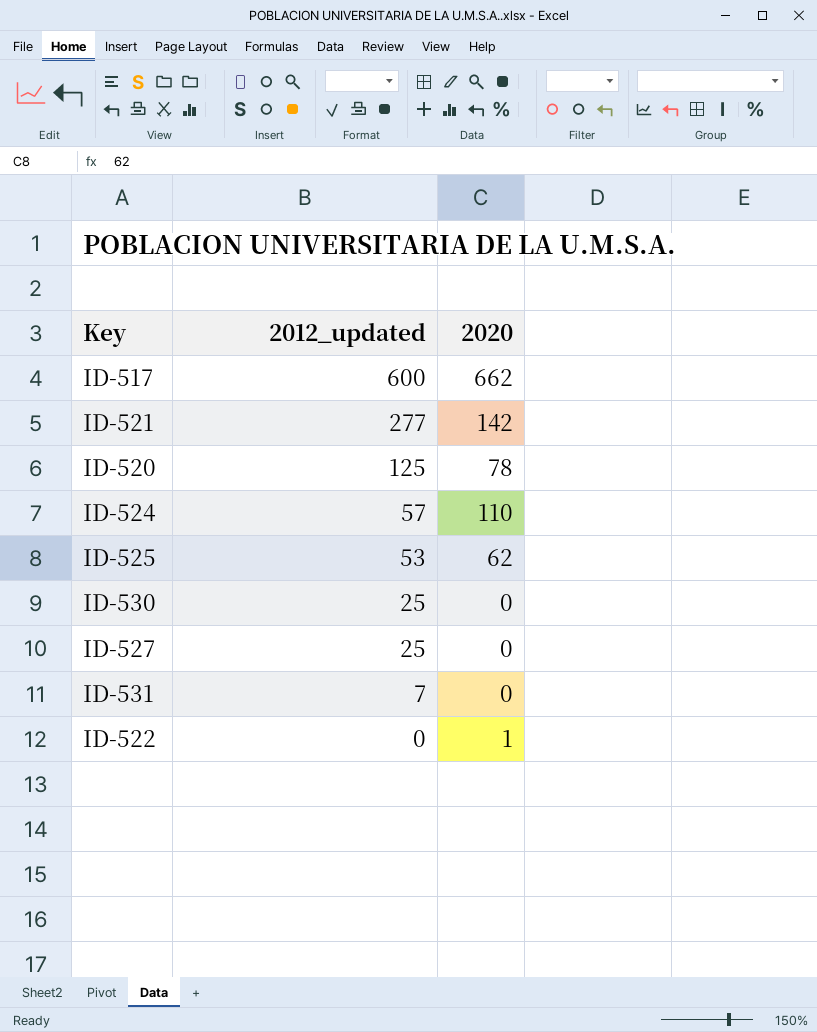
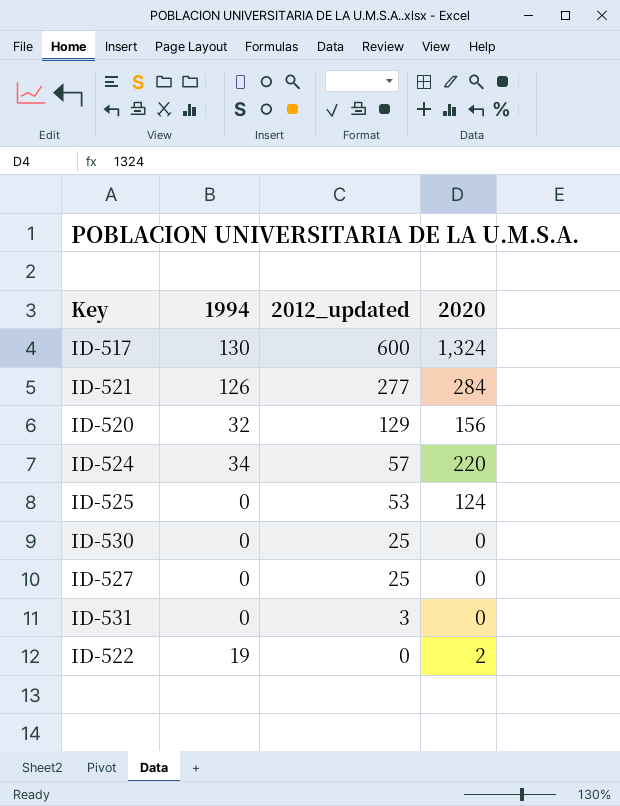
column 1994 | position: none -> 2
ID-517 | 2020: 662 -> 1,324
ID-521 | 2020: 142 -> 284
ID-520 | 2012_updated: 125 -> 129
ID-520 | 2020: 78 -> 156
ID-524 | 2020: 110 -> 220
ID-525 | 2020: 62 -> 124
ID-531 | 2012_updated: 7 -> 3
ID-522 | 2020: 1 -> 2

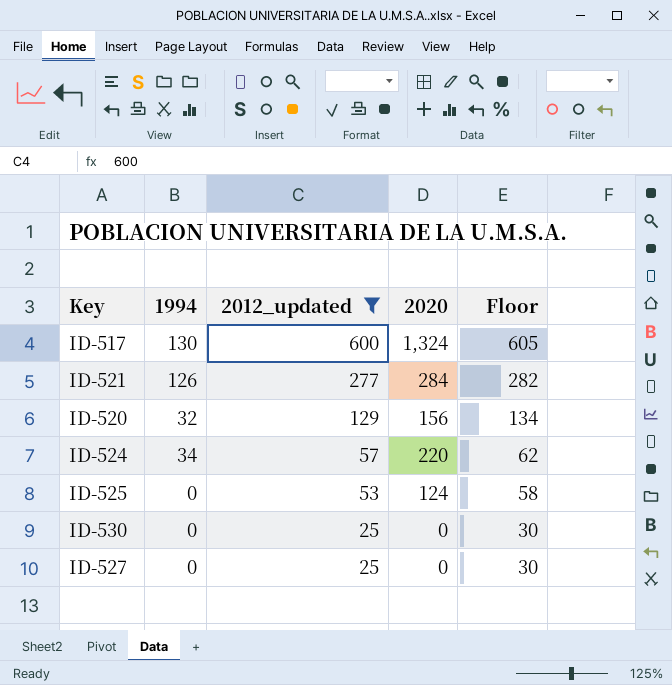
filter: none -> 2012_updated >= 25
column Floor | formula: none -> [2012_updated] + 5

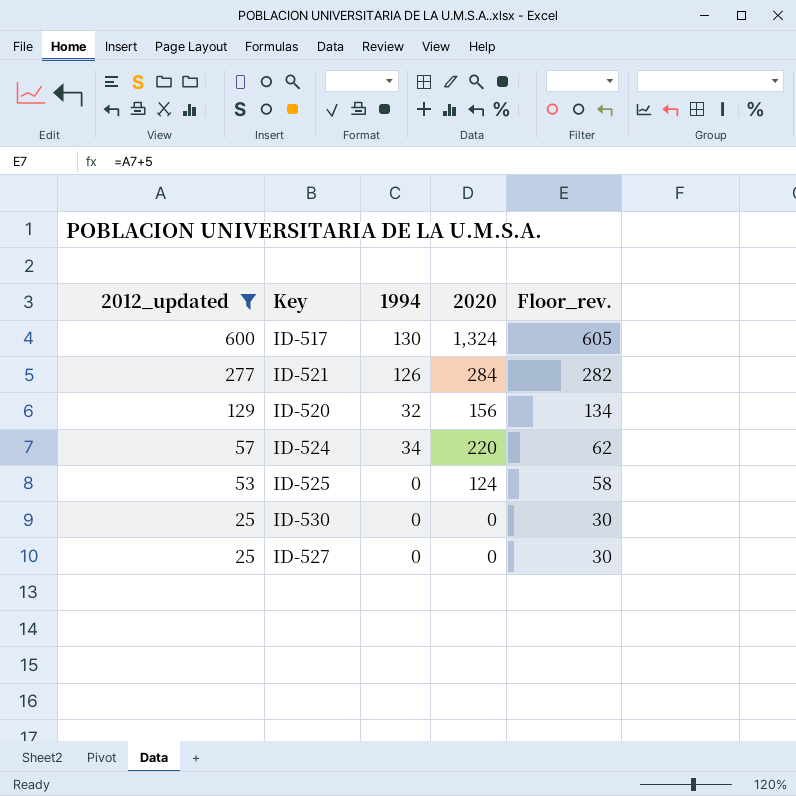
column 2012_updated | position: 3 -> 1
column name: Floor -> Floor_rev.

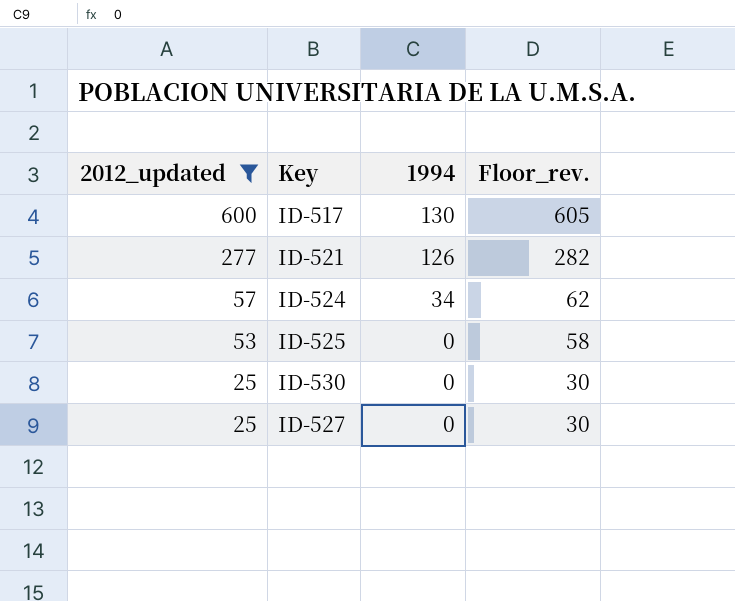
column 2020 | position: 4 -> none
row ID-520: 129 | 32 | 156 | 134 -> none

